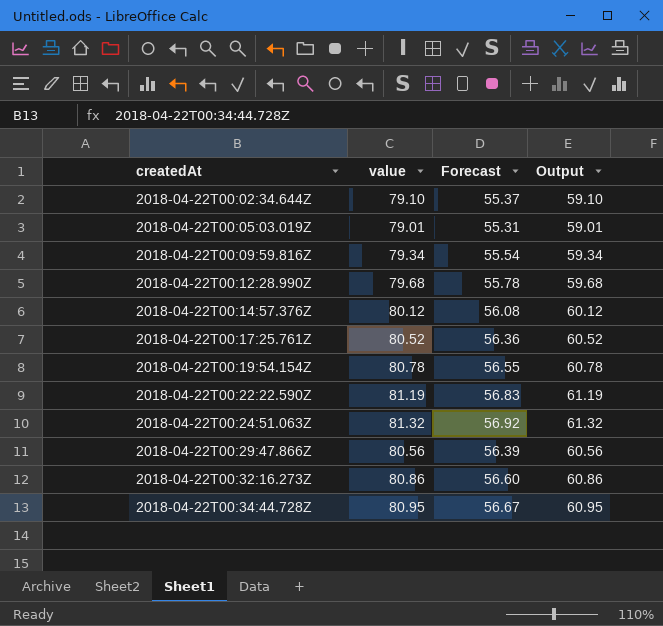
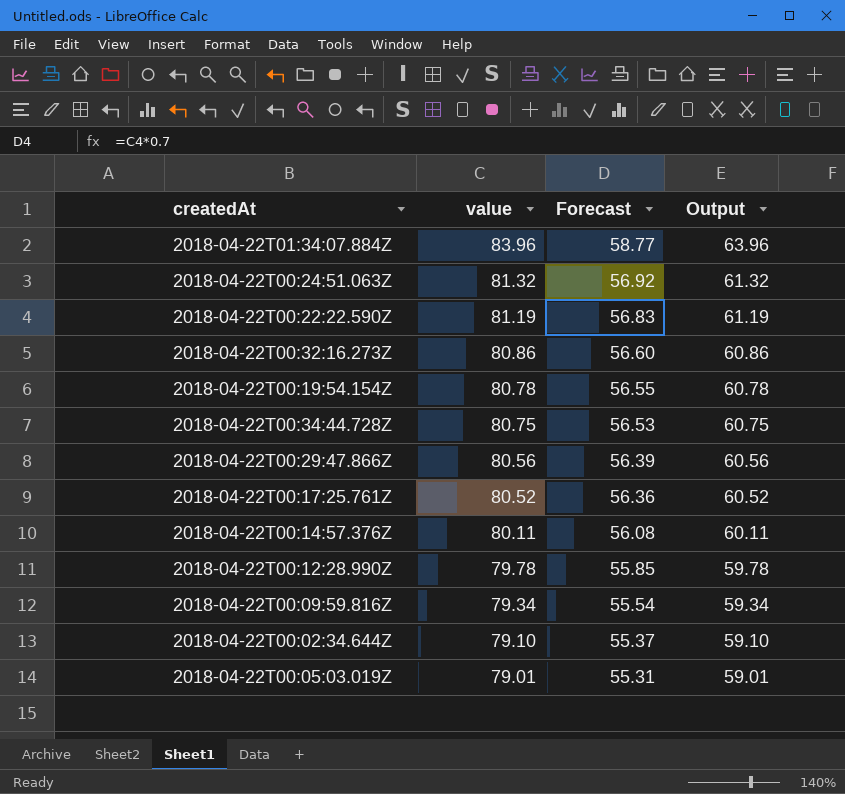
row order: createdAt ascending -> value descending
row 2018-04-22T01:34:07.884Z: none -> 83.96 | 58.77 | 63.96
2018-04-22T00:34:44.728Z | value: 80.95 -> 80.75
2018-04-22T00:34:44.728Z | Forecast: 56.67 -> 56.53
2018-04-22T00:34:44.728Z | Output: 60.95 -> 60.75
2018-04-22T00:14:57.376Z | value: 80.12 -> 80.11
2018-04-22T00:14:57.376Z | Output: 60.12 -> 60.11
2018-04-22T00:12:28.990Z | value: 79.68 -> 79.78
2018-04-22T00:12:28.990Z | Forecast: 55.78 -> 55.85
2018-04-22T00:12:28.990Z | Output: 59.68 -> 59.78

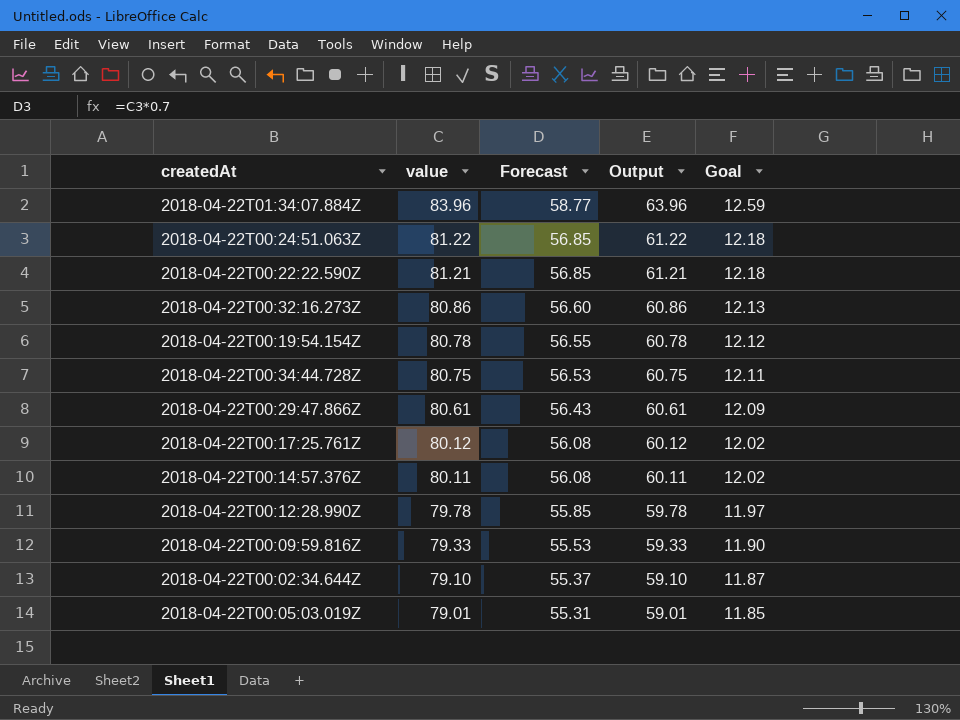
column Goal | formula: none -> [value] * 0.15
2018-04-22T00:24:51.063Z | value: 81.32 -> 81.22
2018-04-22T00:24:51.063Z | Forecast: 56.92 -> 56.85
2018-04-22T00:24:51.063Z | Output: 61.32 -> 61.22
2018-04-22T00:22:22.590Z | value: 81.19 -> 81.21
2018-04-22T00:22:22.590Z | Forecast: 56.83 -> 56.85
2018-04-22T00:22:22.590Z | Output: 61.19 -> 61.21
2018-04-22T00:29:47.866Z | value: 80.56 -> 80.61
2018-04-22T00:29:47.866Z | Forecast: 56.39 -> 56.43
2018-04-22T00:29:47.866Z | Output: 60.56 -> 60.61
2018-04-22T00:17:25.761Z | value: 80.52 -> 80.12
2018-04-22T00:17:25.761Z | Forecast: 56.36 -> 56.08
2018-04-22T00:17:25.761Z | Output: 60.52 -> 60.12
2018-04-22T00:09:59.816Z | value: 79.34 -> 79.33
2018-04-22T00:09:59.816Z | Forecast: 55.54 -> 55.53
2018-04-22T00:09:59.816Z | Output: 59.34 -> 59.33

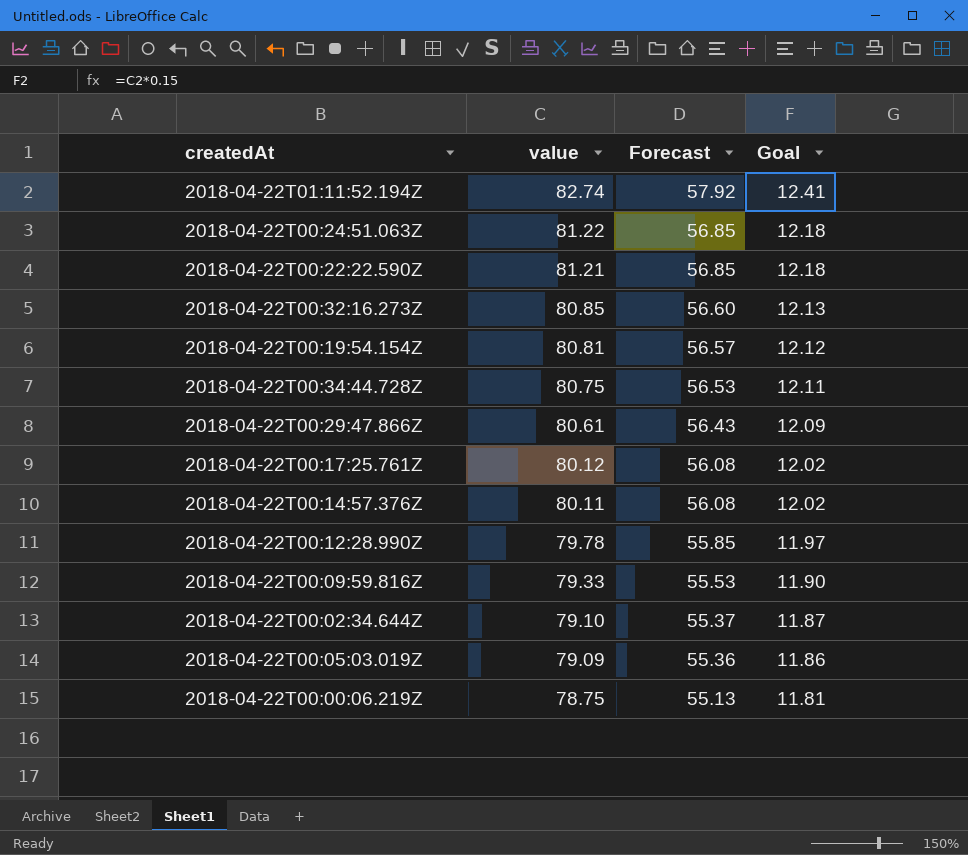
column Output | formula: [value] - 20 -> none
row 2018-04-22T01:34:07.884Z: 83.96 | 58.77 | 63.96 | 12.59 -> none
row 2018-04-22T01:11:52.194Z: none -> 82.74 | 57.92 | 12.41
2018-04-22T00:32:16.273Z | value: 80.86 -> 80.85
2018-04-22T00:19:54.154Z | value: 80.78 -> 80.81
2018-04-22T00:19:54.154Z | Forecast: 56.55 -> 56.57
2018-04-22T00:05:03.019Z | value: 79.01 -> 79.09
2018-04-22T00:05:03.019Z | Forecast: 55.31 -> 55.36
2018-04-22T00:05:03.019Z | Goal: 11.85 -> 11.86
row 2018-04-22T00:00:06.219Z: none -> 78.75 | 55.13 | 11.81

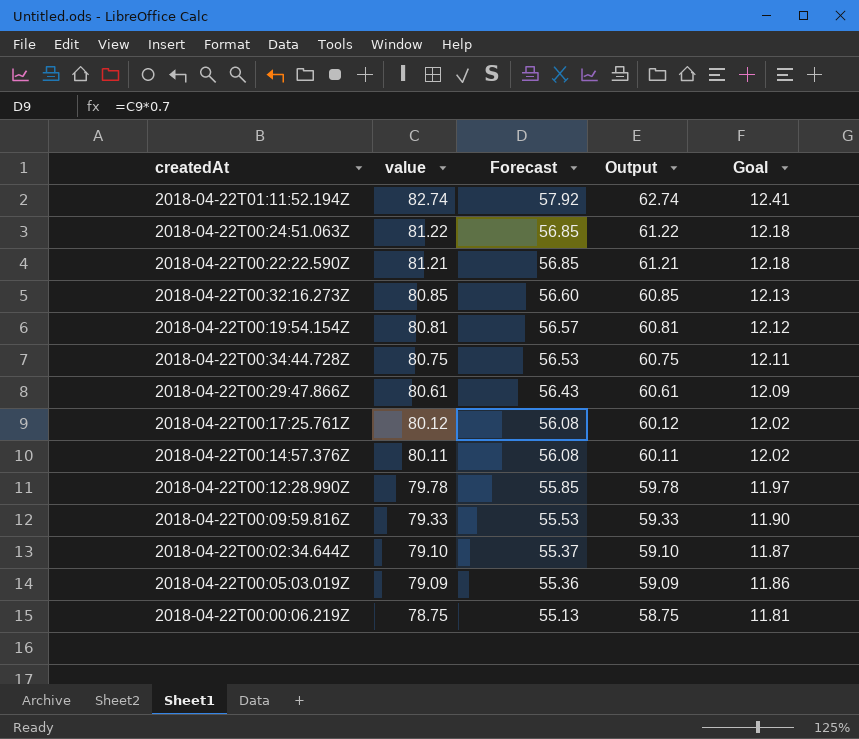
column Output | formula: none -> [value] - 20

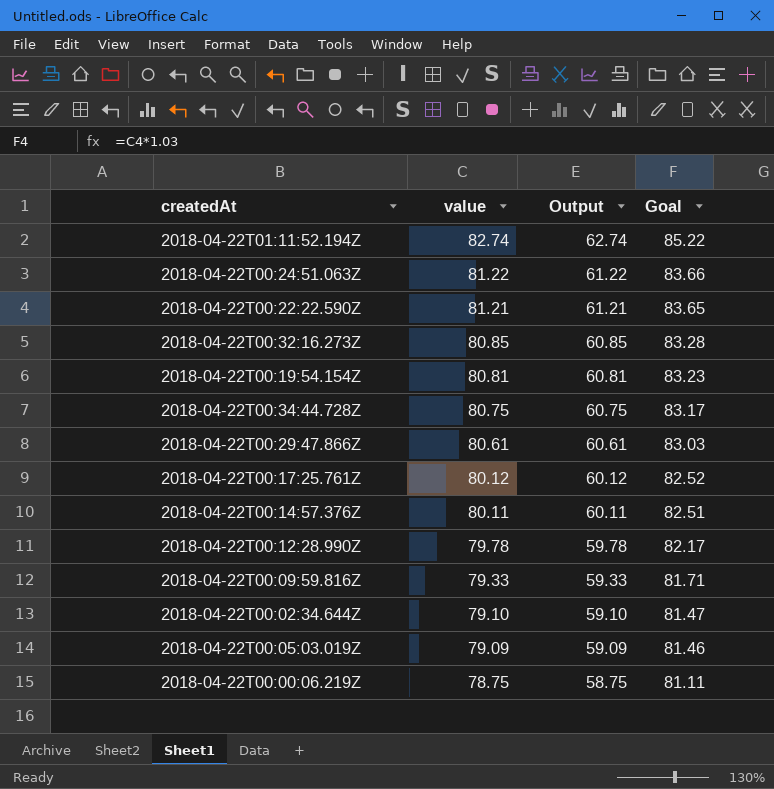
column Forecast | formula: [value] * 0.7 -> none
column Goal | formula: [value] * 0.15 -> [value] * 1.03

